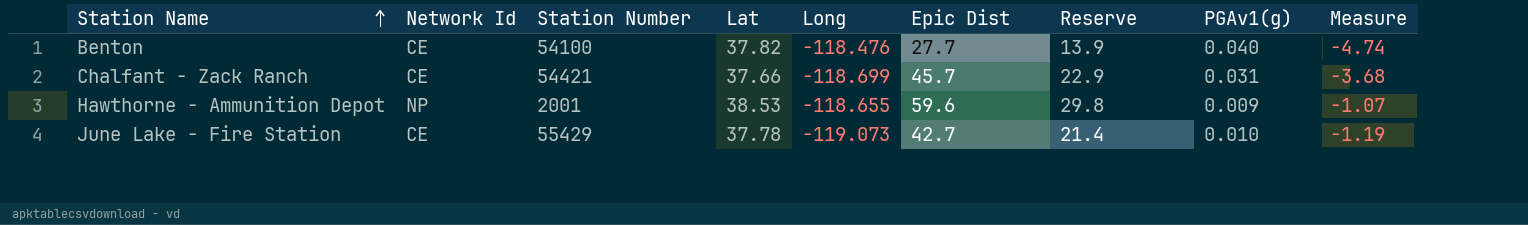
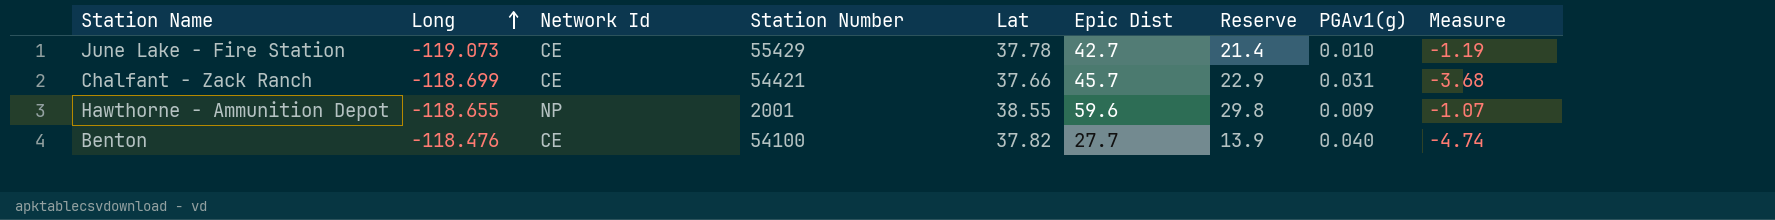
row order: Station Name ascending -> Long ascending
column Long | position: 5 -> 2
Hawthorne - Ammunition Depot | Lat: 38.53 -> 38.55

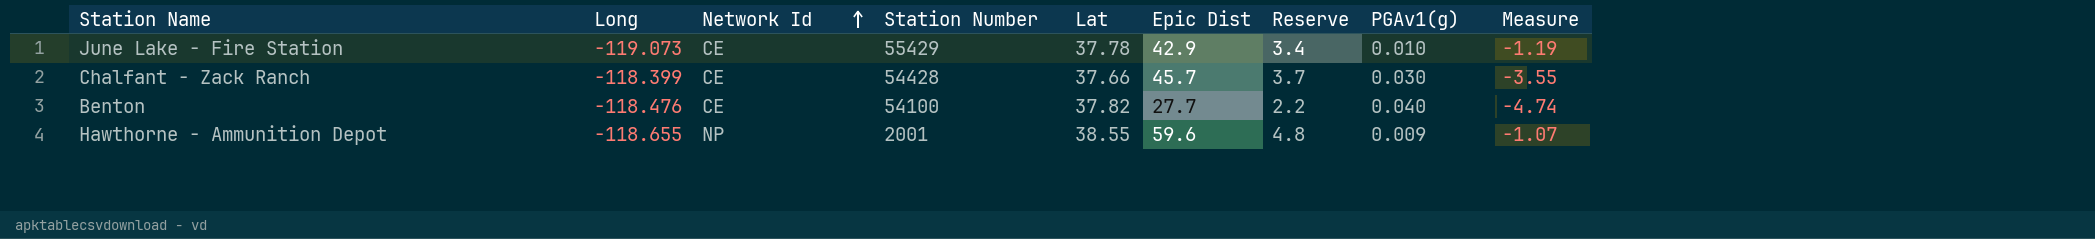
row order: Long ascending -> Network Id ascending
column Reserve | formula: [Epic Dist] * 0.5 -> [Epic Dist] * 0.08
June Lake - Fire Station | Epic Dist: 42.7 -> 42.9
Chalfant - Zack Ranch | Long: -118.699 -> -118.399
Chalfant - Zack Ranch | Station Number: 54421 -> 54428
Chalfant - Zack Ranch | PGAv1(g): 0.031 -> 0.030
Chalfant - Zack Ranch | Measure: -3.68 -> -3.55

